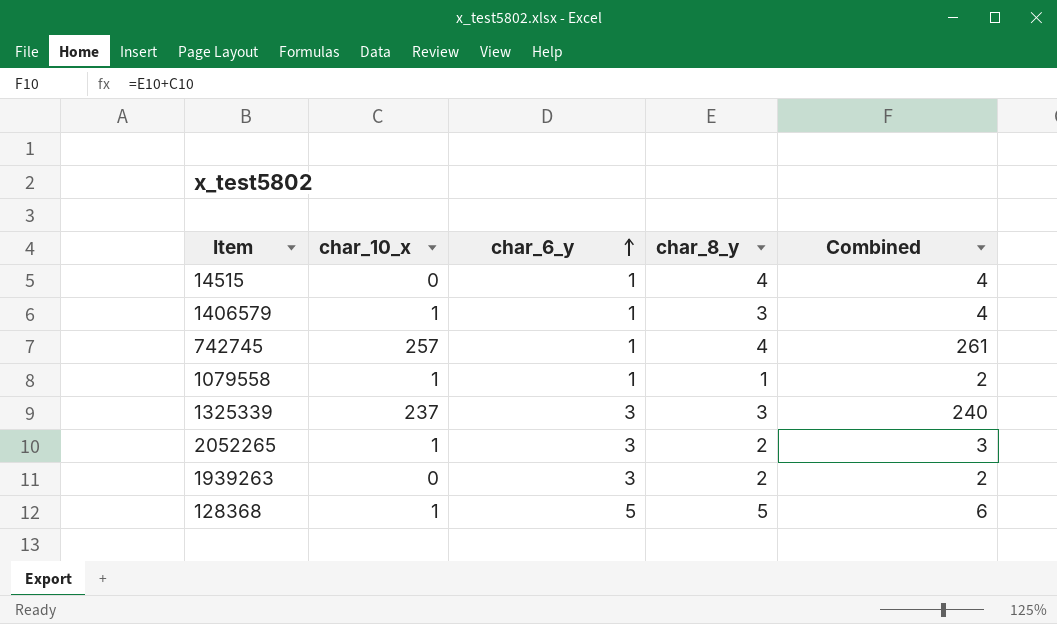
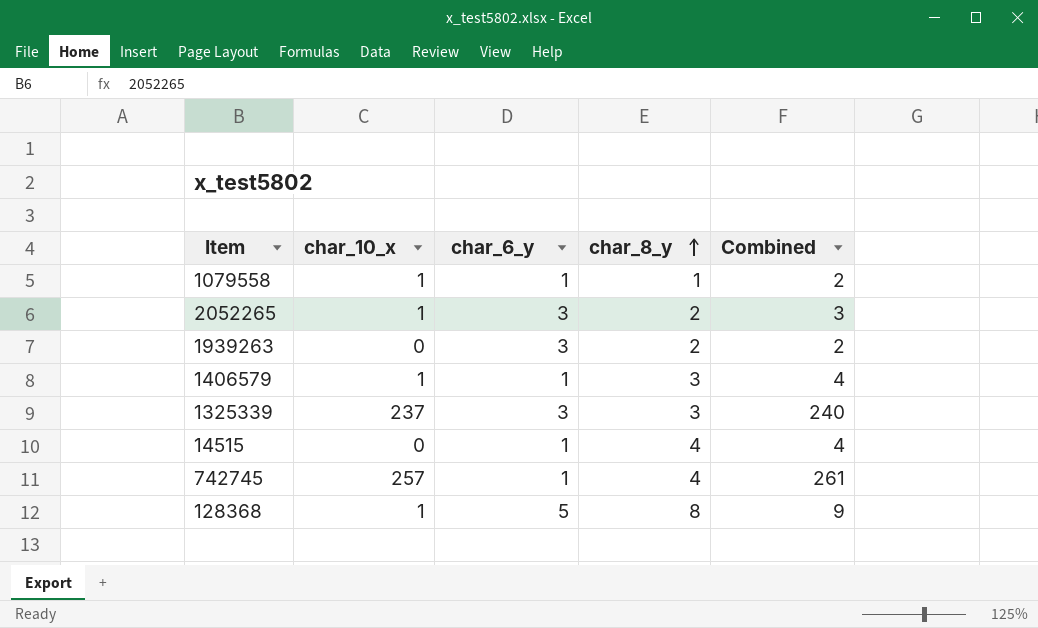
row order: char_6_y ascending -> char_8_y ascending
128368 | char_8_y: 5 -> 8
128368 | Combined: 6 -> 9

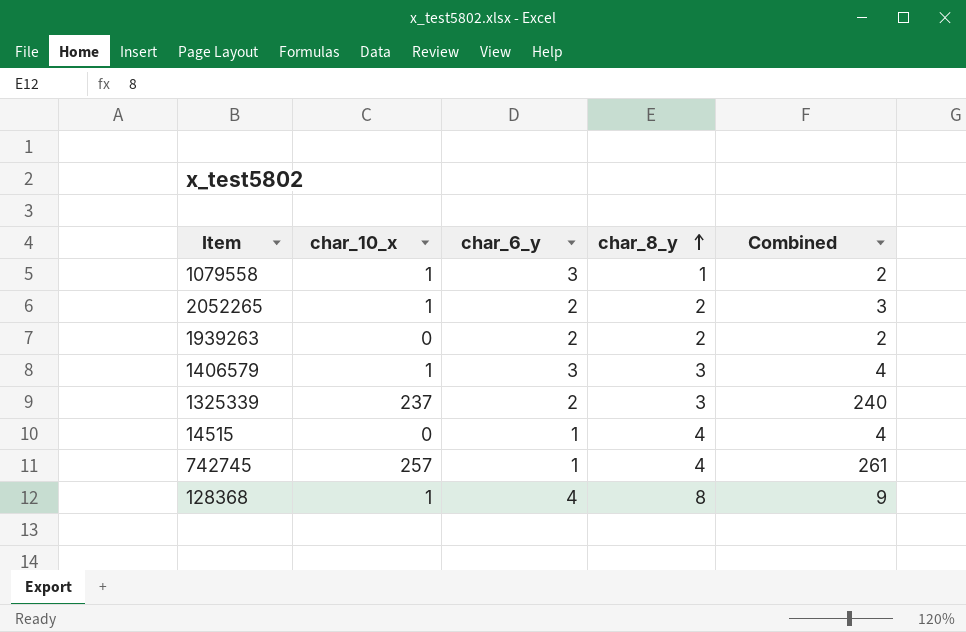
1079558 | char_6_y: 1 -> 3
2052265 | char_6_y: 3 -> 2
1939263 | char_6_y: 3 -> 2
1406579 | char_6_y: 1 -> 3
1325339 | char_6_y: 3 -> 2
128368 | char_6_y: 5 -> 4

